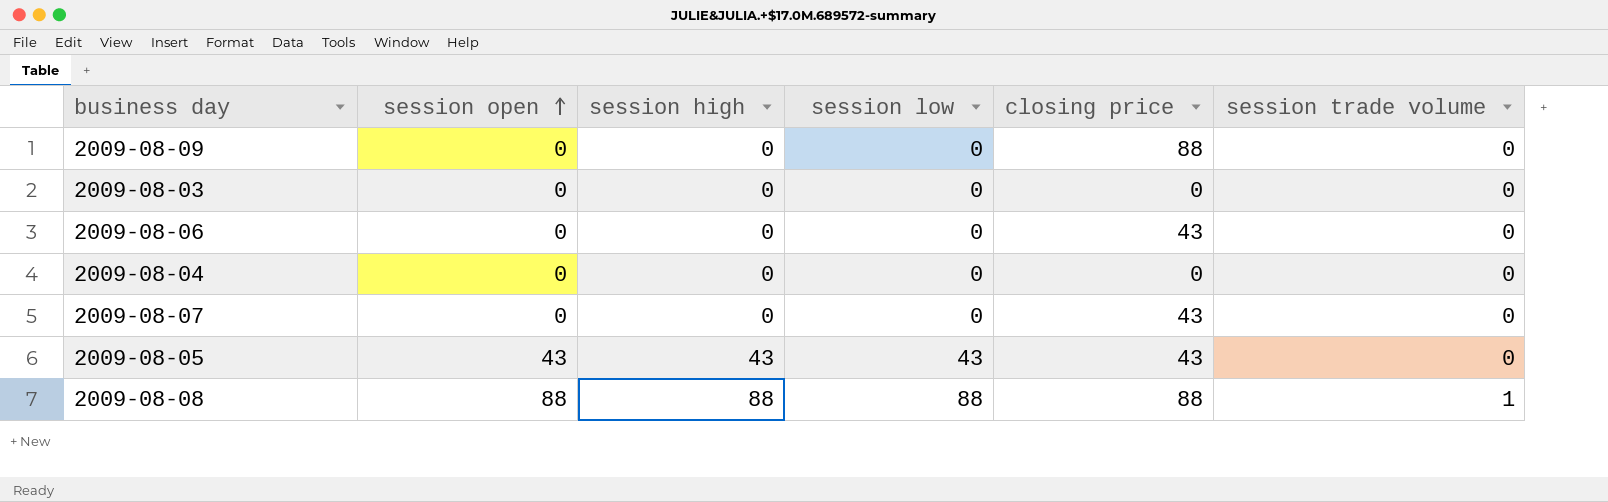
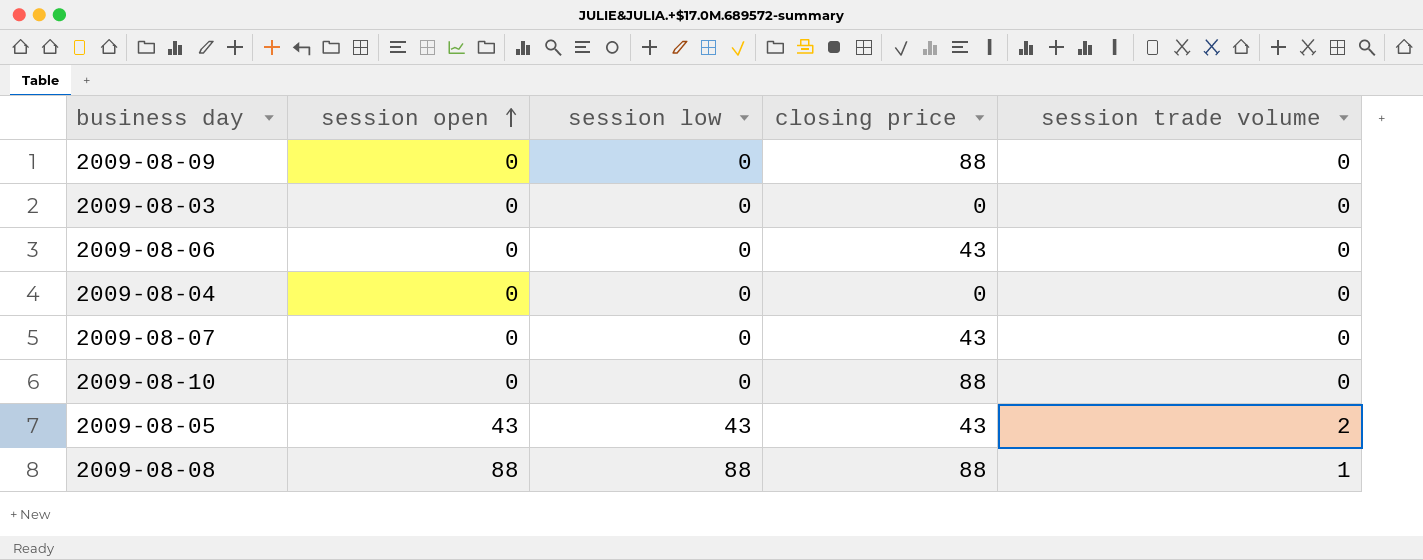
column session high | position: 3 -> none
row 2009-08-10: none -> 0 | 0 | 88 | 0
2009-08-05 | session trade volume: 0 -> 2

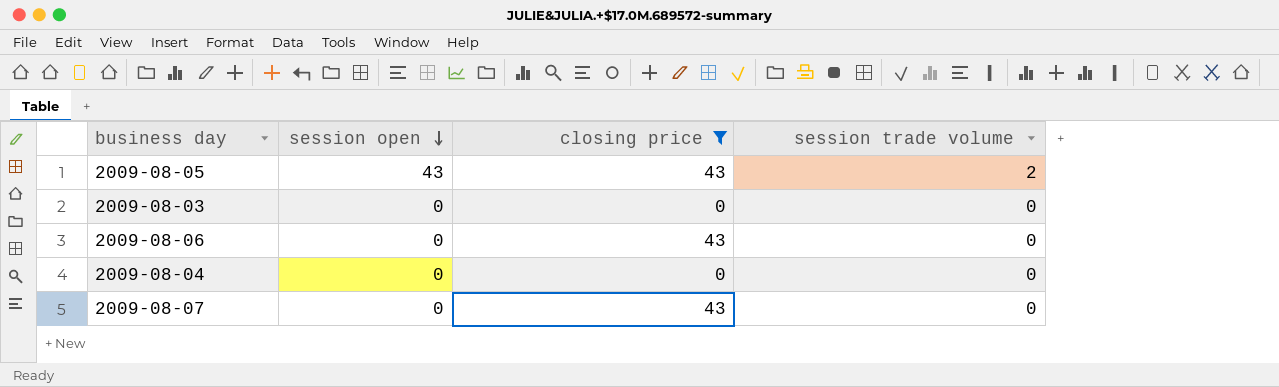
filter: none -> closing price != 88
row order: session open ascending -> session open descending
column session low | position: 3 -> none

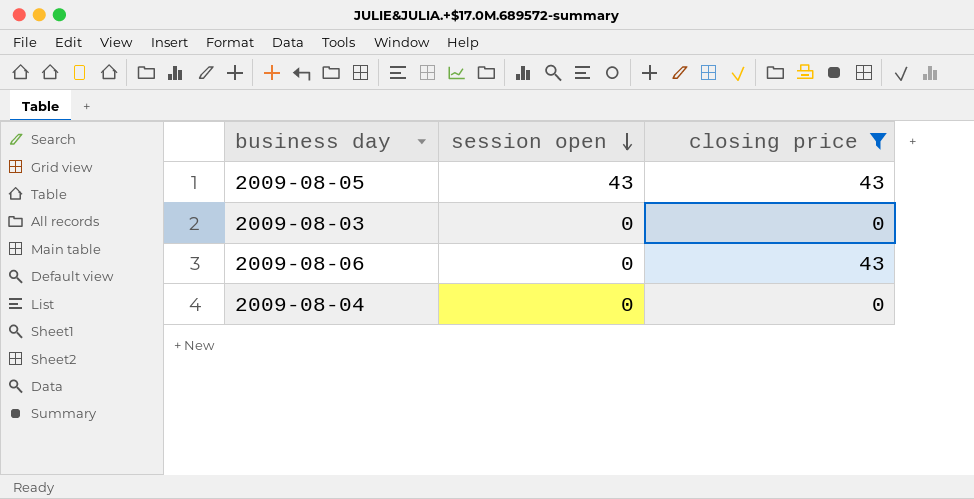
column session trade volume | position: 4 -> none
row 2009-08-07: 0 | 43 | 0 -> none

